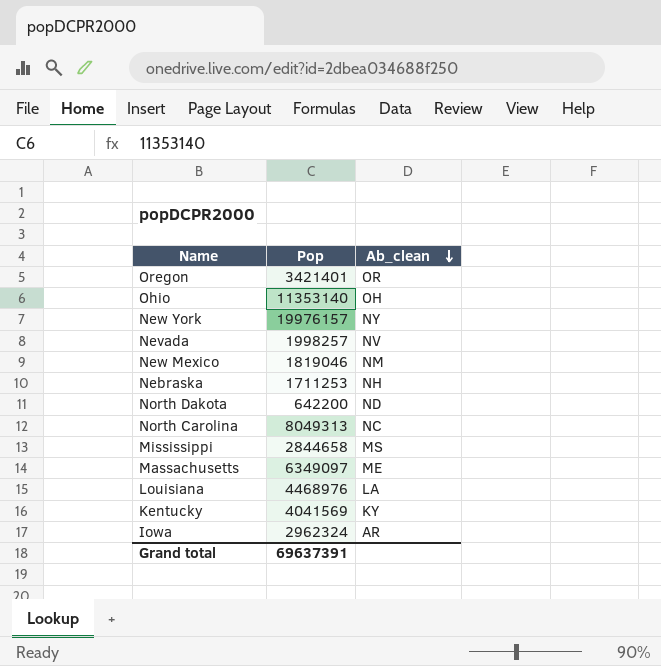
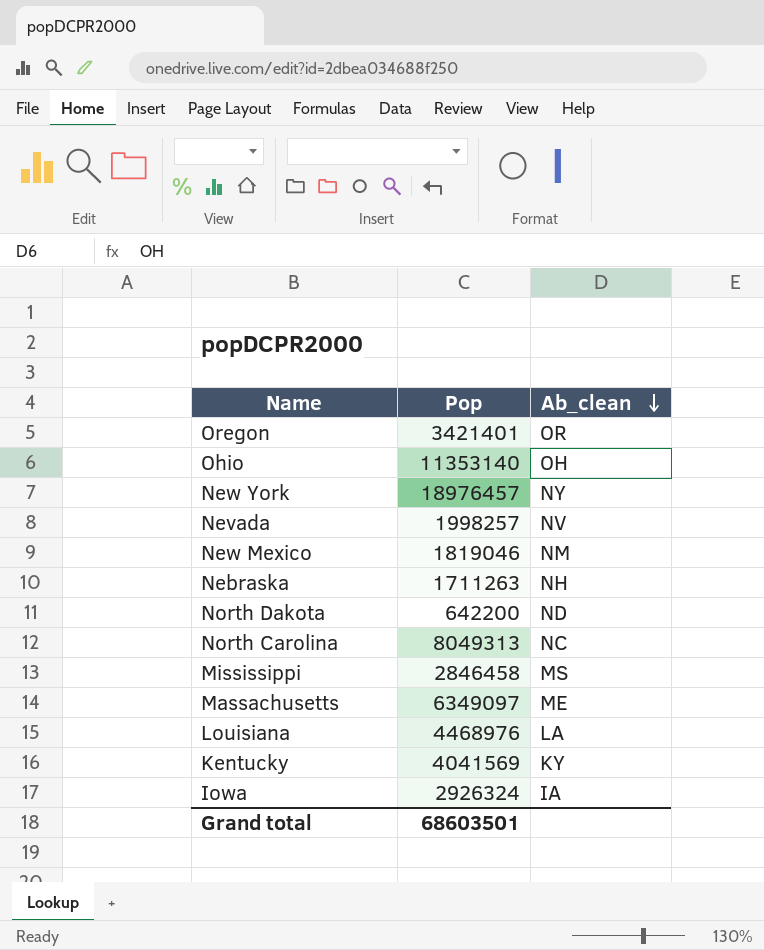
New York | Pop: 19976157 -> 18976457
Nebraska | Pop: 1711253 -> 1711263
Mississippi | Pop: 2844658 -> 2846458
Iowa | Pop: 2962324 -> 2926324
Iowa | Ab_clean: AR -> IA
Grand total | Pop: 69637391 -> 68603501

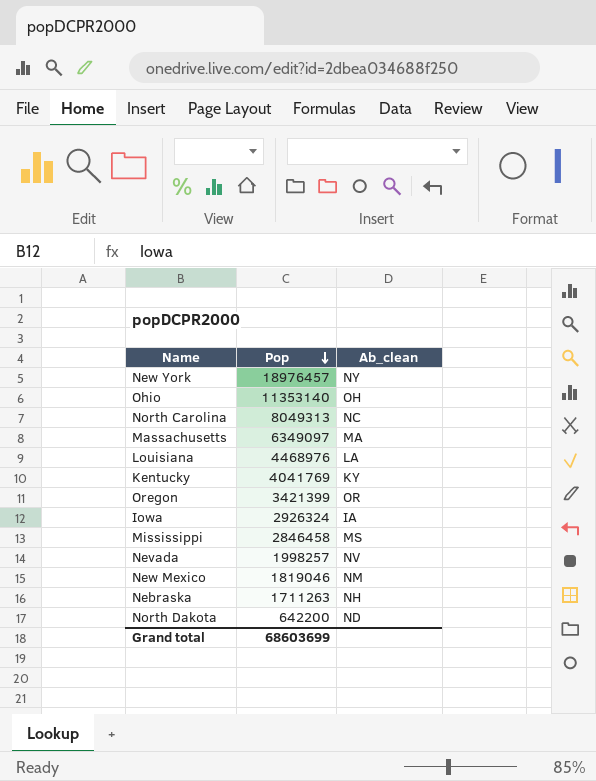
row order: Ab_clean descending -> Pop descending
Massachusetts | Ab_clean: ME -> MA
Kentucky | Pop: 4041569 -> 4041769
Oregon | Pop: 3421401 -> 3421399
Grand total | Pop: 68603501 -> 68603699

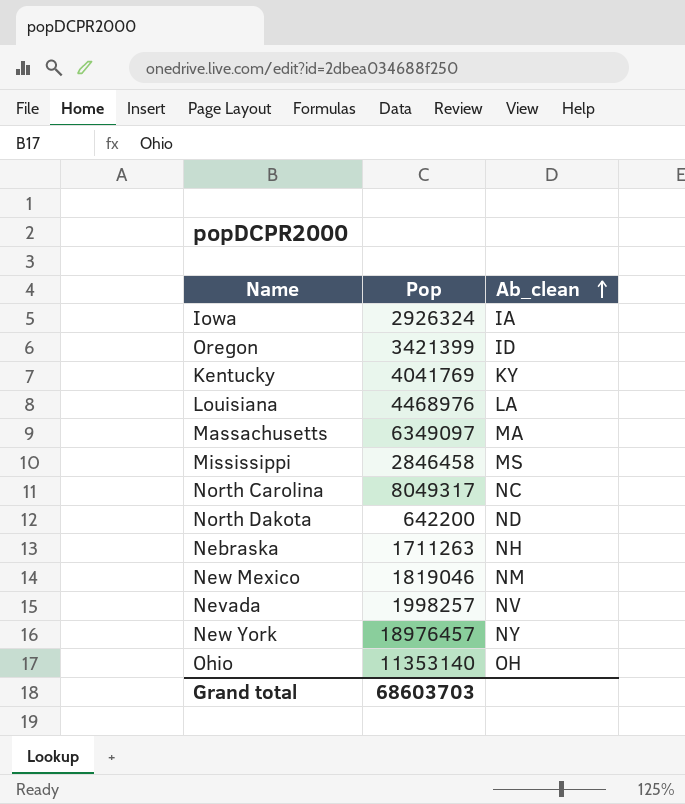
row order: Pop descending -> Ab_clean ascending
Oregon | Ab_clean: OR -> ID
North Carolina | Pop: 8049313 -> 8049317
Grand total | Pop: 68603699 -> 68603703

